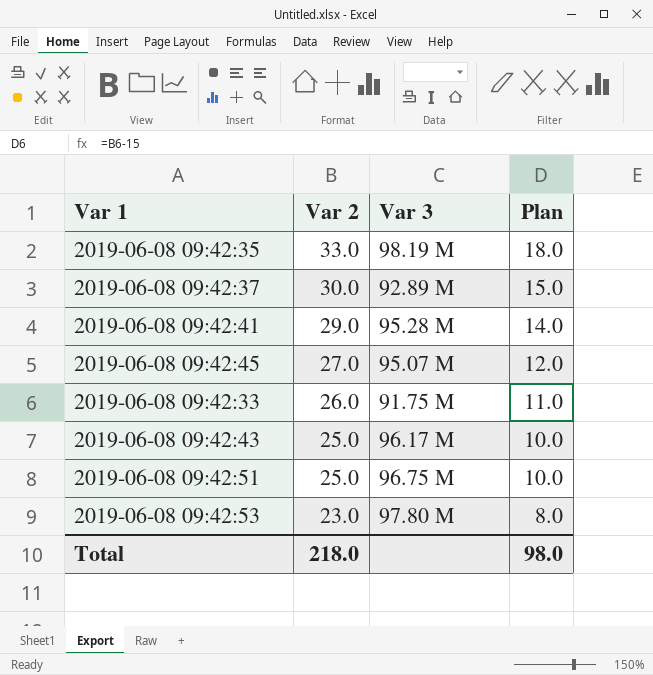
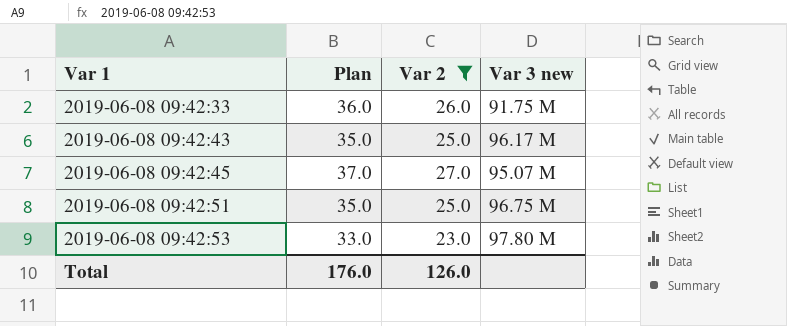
filter: none -> Var 2 <= 27.0
row order: Var 2 descending -> Var 1 ascending
column Plan | formula: [Var 2] - 15 -> [Var 2] + 10
column Plan | position: 4 -> 2
column name: Var 3 -> Var 3 new
Total | Plan: 98.0 -> 176.0
Total | Var 2: 218.0 -> 126.0

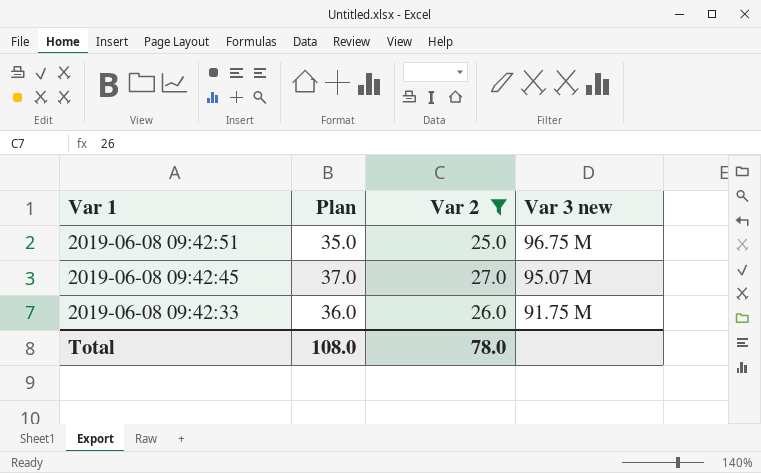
row order: Var 1 ascending -> Var 1 descending
row 2019-06-08 09:42:43: 35.0 | 25.0 | 96.17 M -> none
row 2019-06-08 09:42:53: 33.0 | 23.0 | 97.80 M -> none
Total | Plan: 176.0 -> 108.0
Total | Var 2: 126.0 -> 78.0

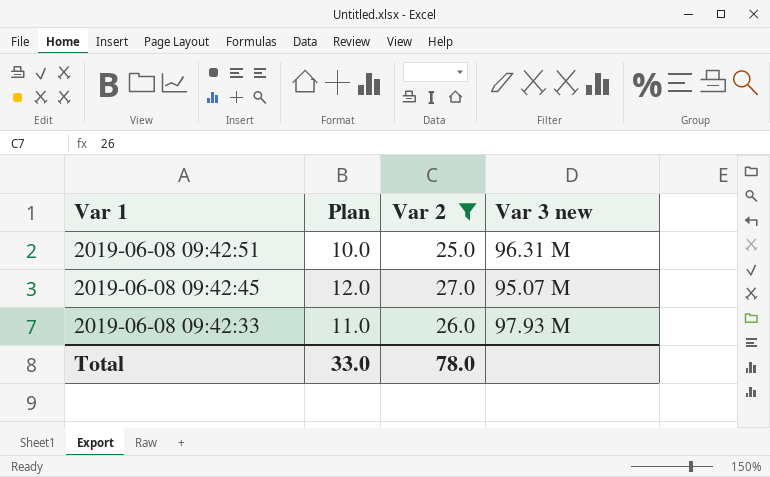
column Plan | formula: [Var 2] + 10 -> [Var 2] - 15
2019-06-08 09:42:51 | Var 3 new: 96.75 M -> 96.31 M
2019-06-08 09:42:33 | Var 3 new: 91.75 M -> 97.93 M
Total | Plan: 108.0 -> 33.0

